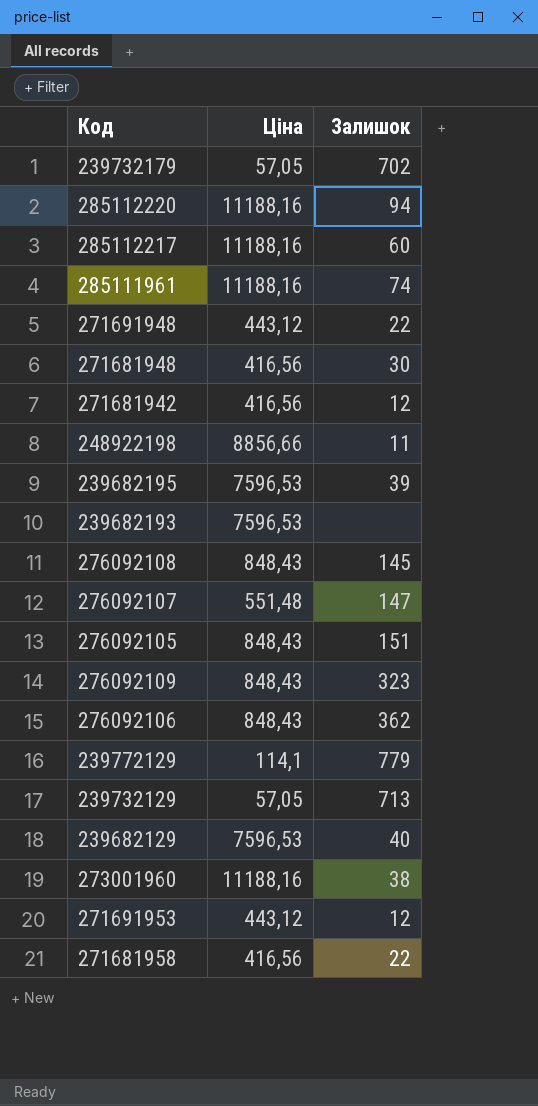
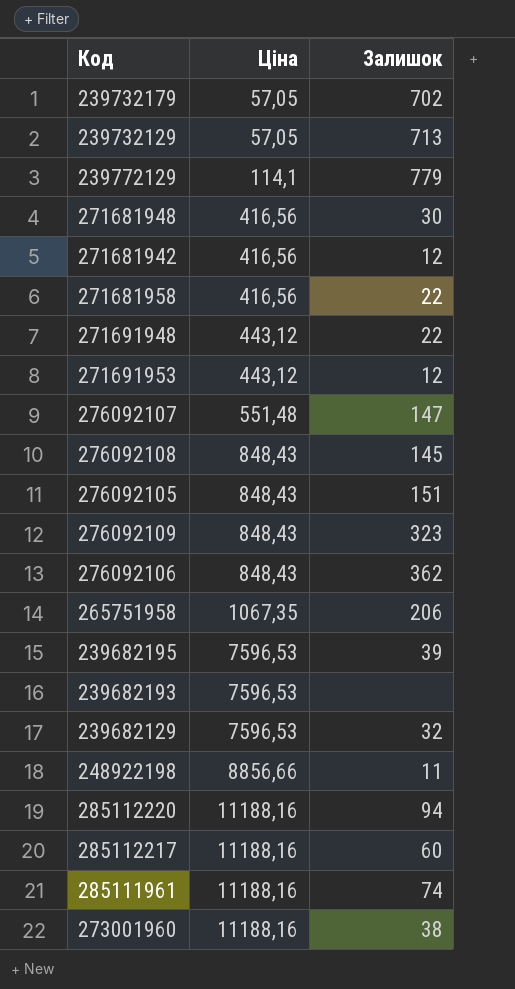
row order: none -> Ціна ascending
row 265751958: none -> 1067,35 | 206
239682129 | Залишок: 40 -> 32

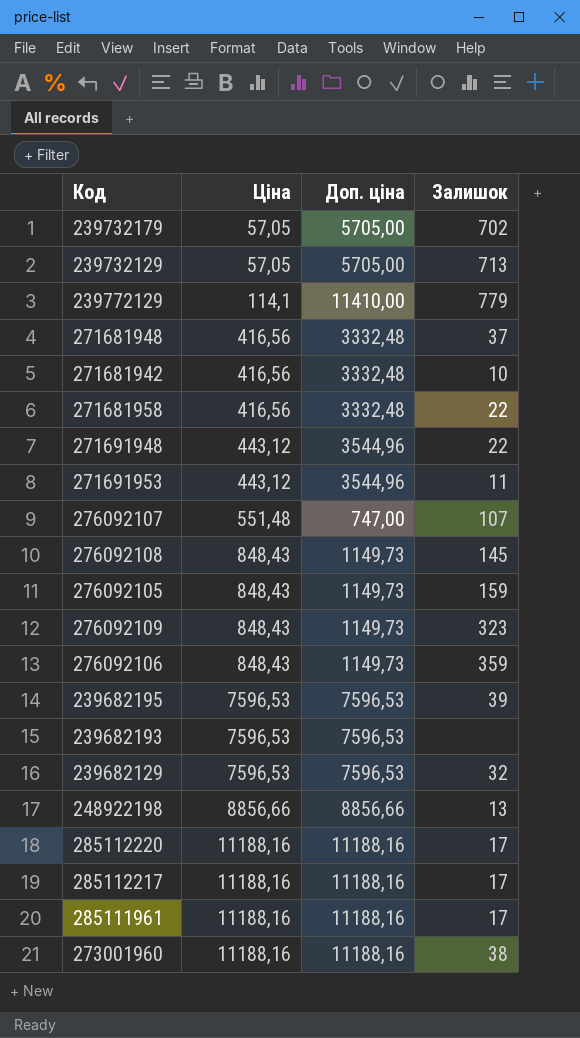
column Доп. ціна | position: none -> 3
row 265751958: 1067,35 | 206 -> none
271681948 | Залишок: 30 -> 37
271681942 | Залишок: 12 -> 10
271691953 | Залишок: 12 -> 11
276092107 | Залишок: 147 -> 107
276092105 | Залишок: 151 -> 159
276092106 | Залишок: 362 -> 359
248922198 | Залишок: 11 -> 13
285112220 | Залишок: 94 -> 17
285112217 | Залишок: 60 -> 17
285111961 | Залишок: 74 -> 17

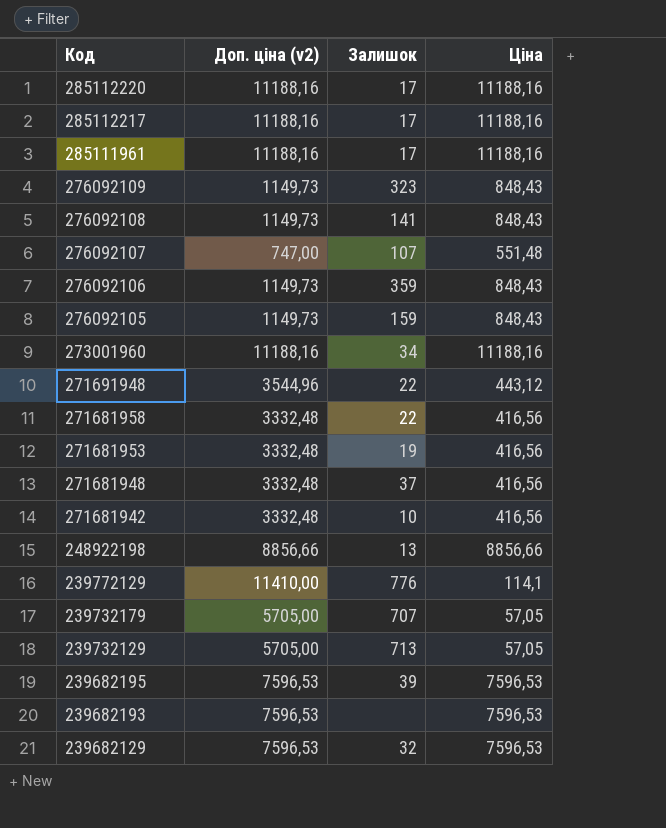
row order: Ціна ascending -> Код descending
column name: Доп. ціна -> Доп. ціна (v2)
column Ціна | position: 2 -> 4
row 271691953: 443,12 | 3544,96 | 11 -> none
276092108 | Залишок: 145 -> 141
273001960 | Залишок: 38 -> 34
row 271681953: none -> 3332,48 | 19 | 416,56
239772129 | Залишок: 779 -> 776
239732179 | Залишок: 702 -> 707

